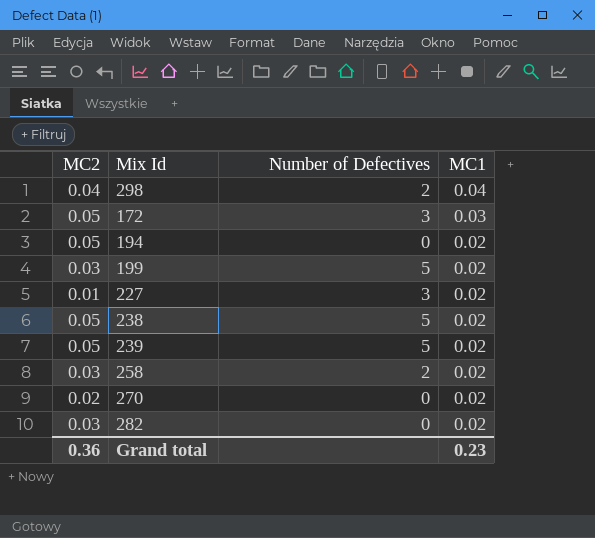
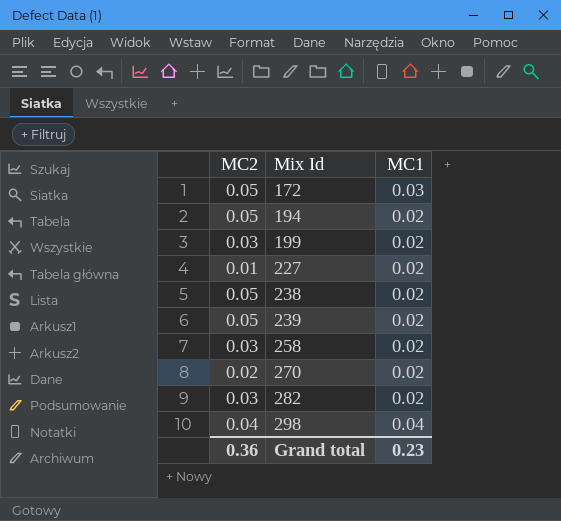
row order: MC1 descending -> Mix Id ascending
column Number of Defectives | position: 3 -> none

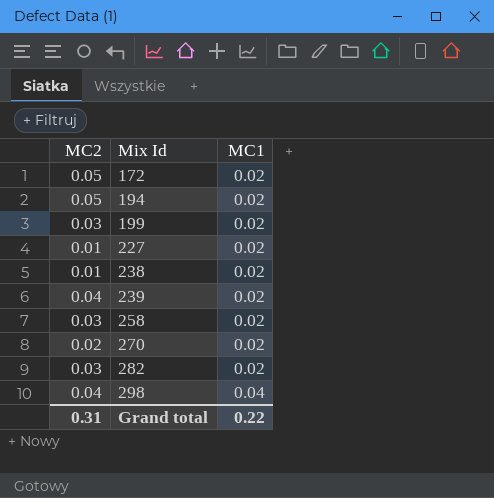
172 | MC1: 0.03 -> 0.02
238 | MC2: 0.05 -> 0.01
239 | MC2: 0.05 -> 0.04
Grand total | MC2: 0.36 -> 0.31
Grand total | MC1: 0.23 -> 0.22

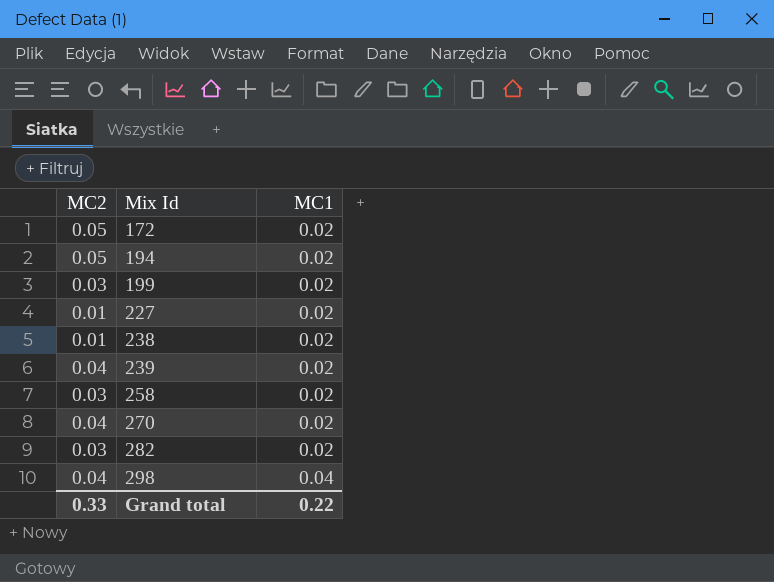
270 | MC2: 0.02 -> 0.04
Grand total | MC2: 0.31 -> 0.33

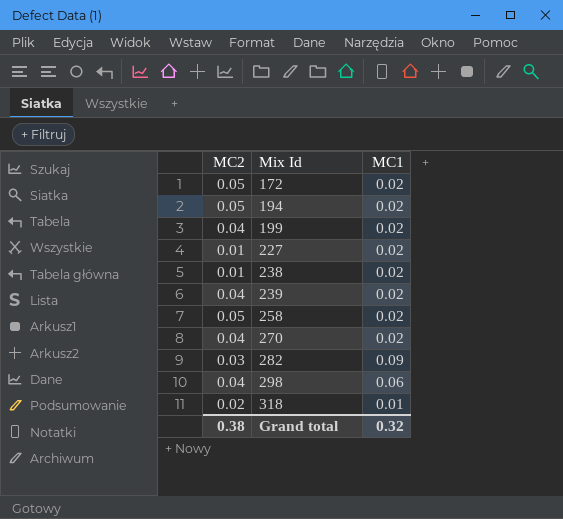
199 | MC2: 0.03 -> 0.04
258 | MC2: 0.03 -> 0.05
282 | MC1: 0.02 -> 0.09
298 | MC1: 0.04 -> 0.06
row 318: none -> 0.02 | 0.01
Grand total | MC2: 0.33 -> 0.38
Grand total | MC1: 0.22 -> 0.32

